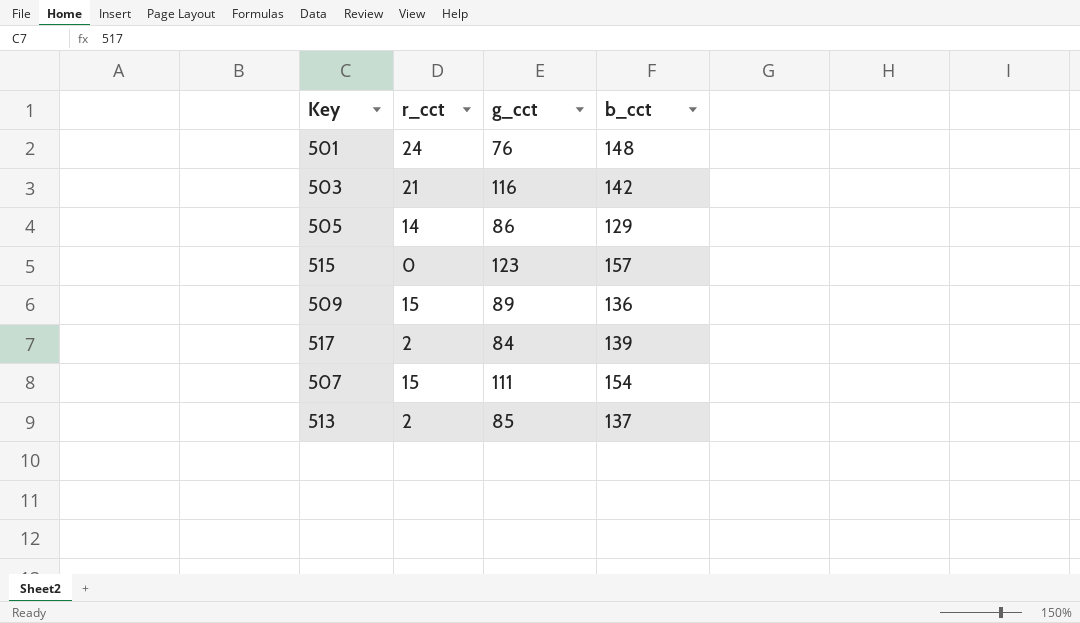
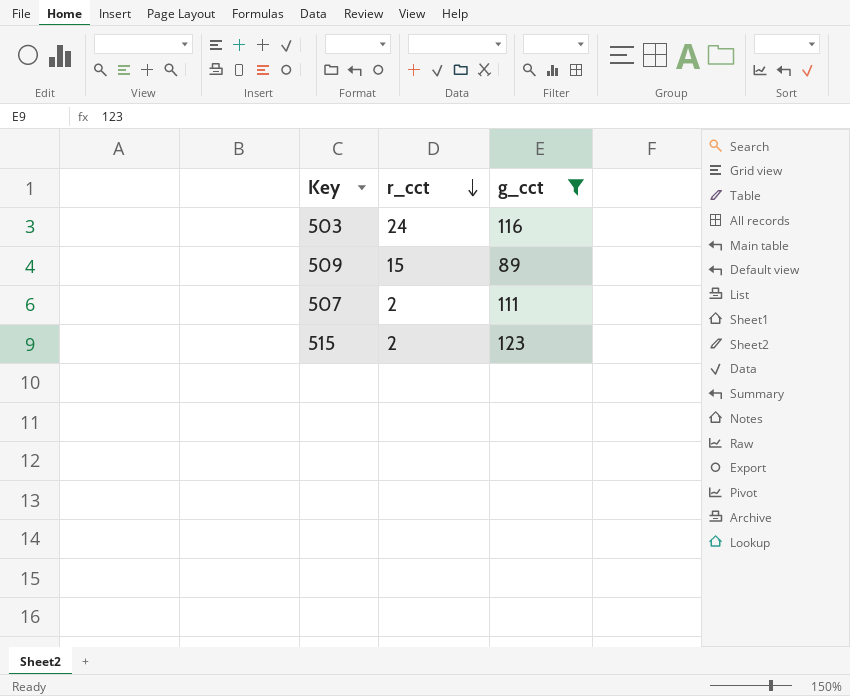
filter: none -> g_cct >= 89
row order: none -> r_cct descending
column b_cct | position: 4 -> none
503 | r_cct: 21 -> 24
507 | r_cct: 15 -> 2
515 | r_cct: 0 -> 2

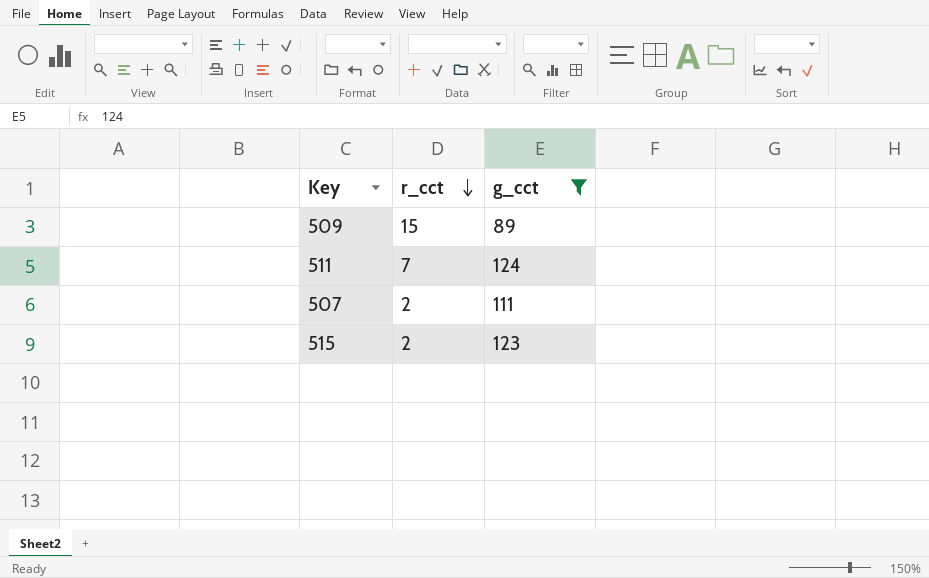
row 503: 24 | 116 -> none
row 511: none -> 7 | 124

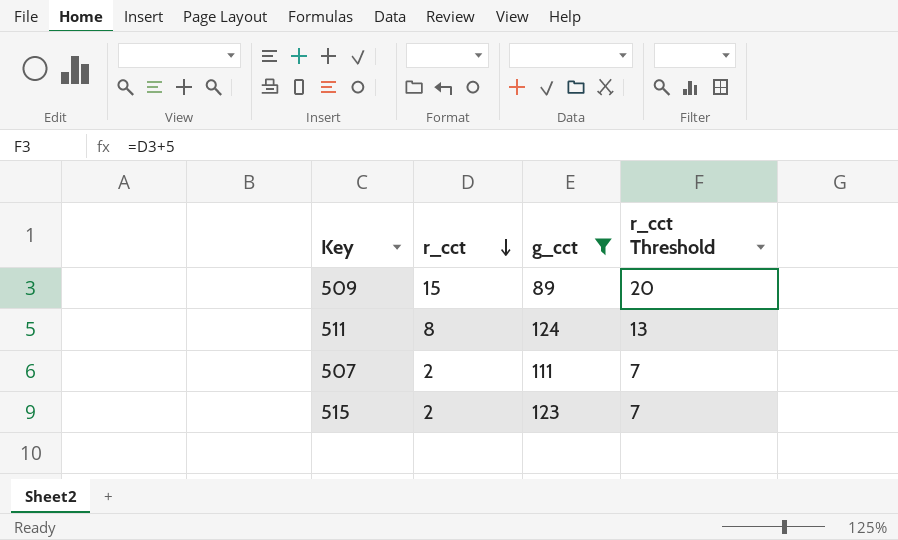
column r_cct Threshold | formula: none -> [r_cct] + 5
511 | r_cct: 7 -> 8

